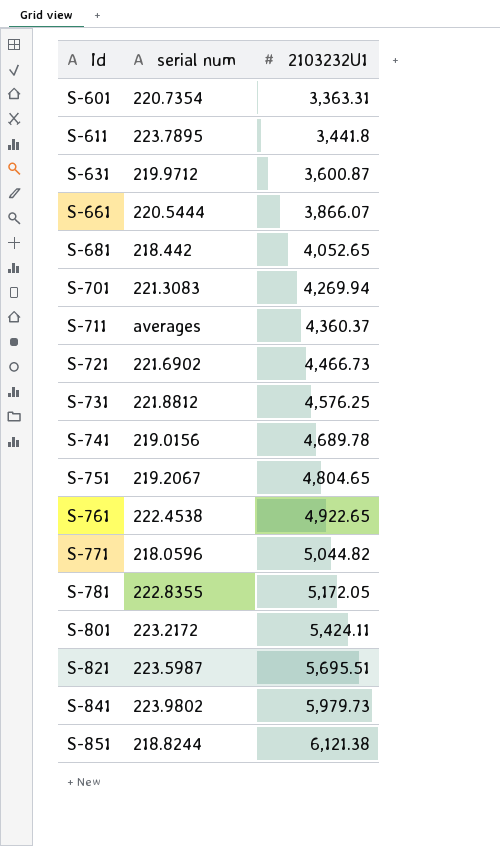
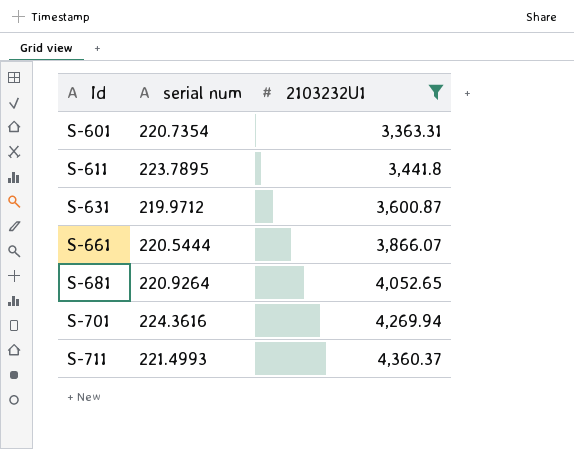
filter: none -> 2103232U1 <= 4,360.37
S-681 | serial num: 218.442 -> 220.9264
S-701 | serial num: 221.3083 -> 224.3616
S-711 | serial num: averages -> 221.4993

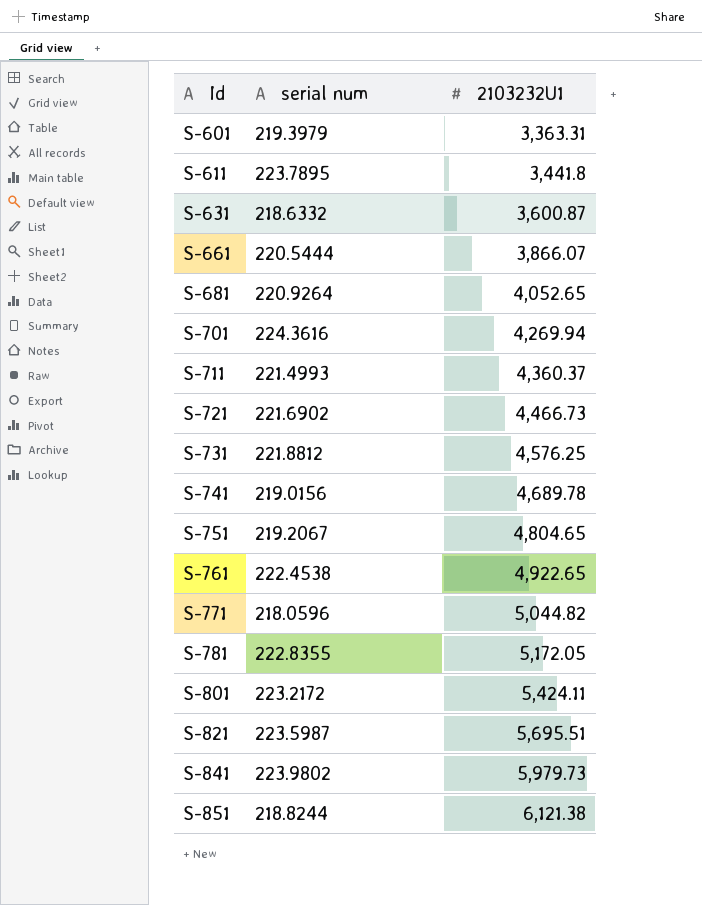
filter: 2103232U1 <= 4,360.37 -> none
S-601 | serial num: 220.7354 -> 219.3979
S-631 | serial num: 219.9712 -> 218.6332

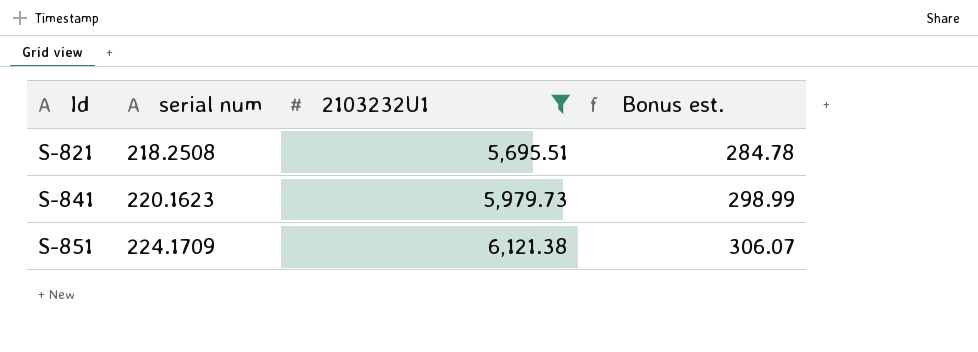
filter: none -> 2103232U1 >= 5,695.51
column Bonus est. | formula: none -> [2103232U1] * 0.05
S-821 | serial num: 223.5987 -> 218.2508
S-841 | serial num: 223.9802 -> 220.1623
S-851 | serial num: 218.8244 -> 224.1709

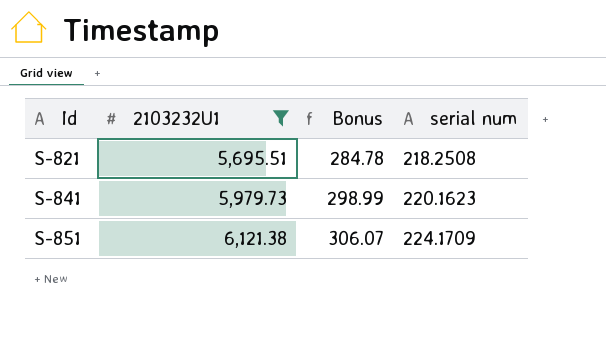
column name: Bonus est. -> Bonus
column serial num | position: 2 -> 4

